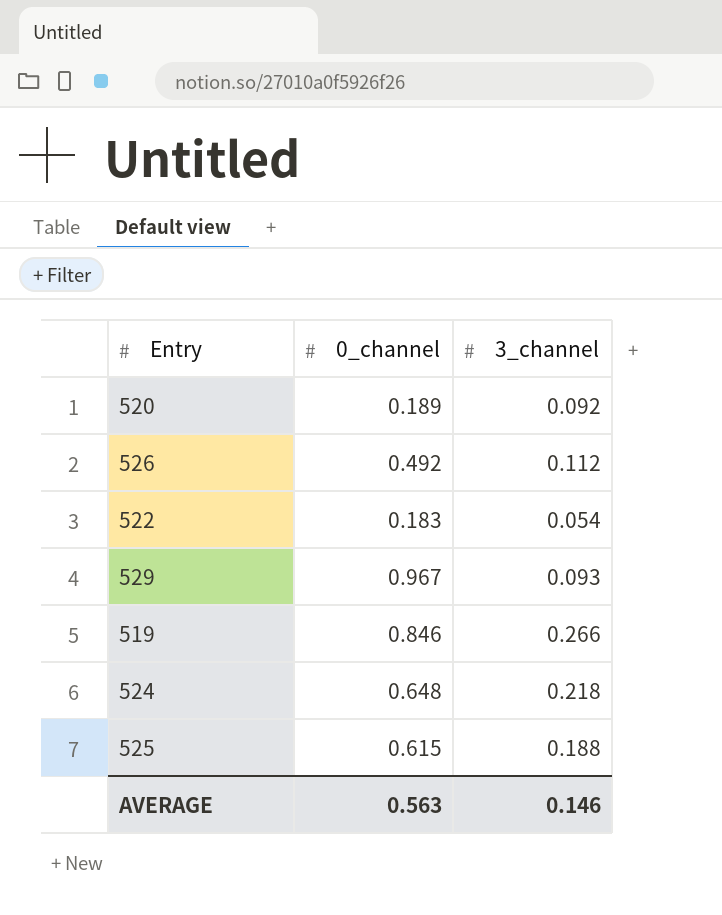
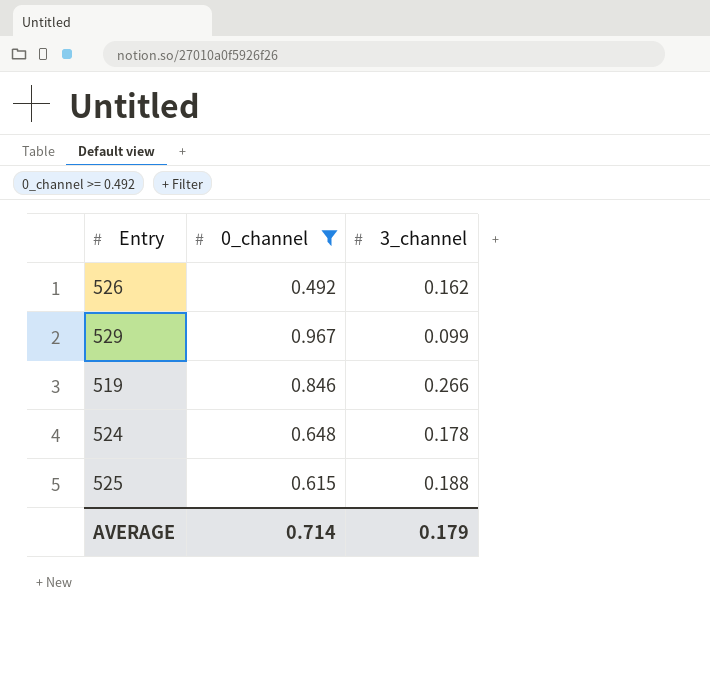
filter: none -> 0_channel >= 0.492
526 | 3_channel: 0.112 -> 0.162
529 | 3_channel: 0.093 -> 0.099
524 | 3_channel: 0.218 -> 0.178
AVERAGE | 0_channel: 0.563 -> 0.714
AVERAGE | 3_channel: 0.146 -> 0.179

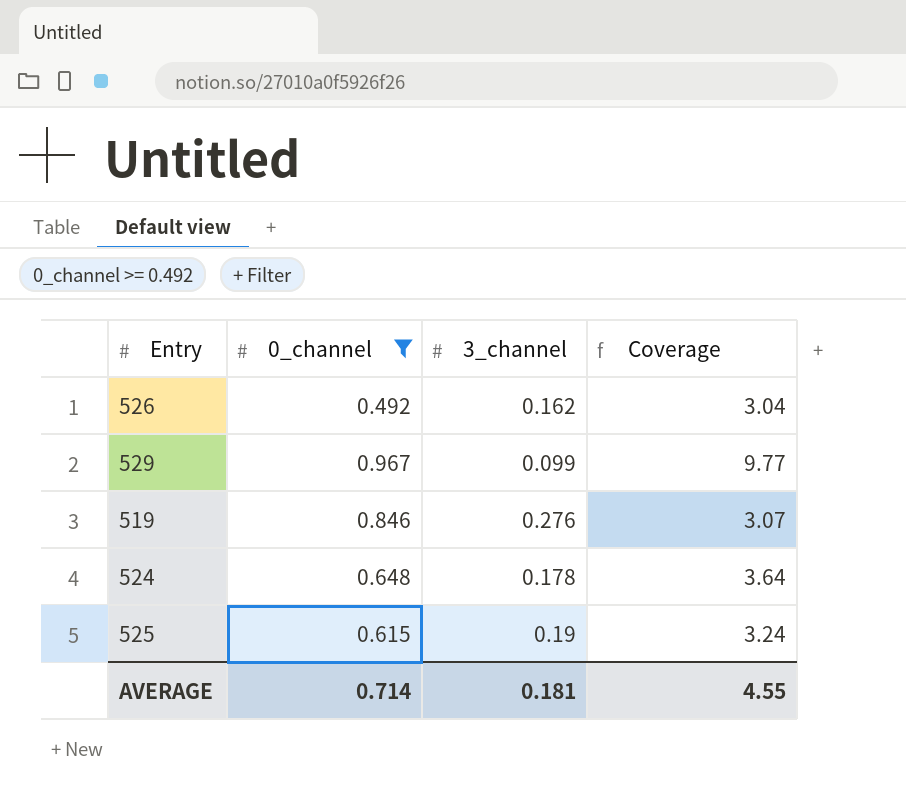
column Coverage | formula: none -> [0_channel] / [3_channel]
519 | 3_channel: 0.266 -> 0.276
525 | 3_channel: 0.188 -> 0.19
AVERAGE | 3_channel: 0.179 -> 0.181

